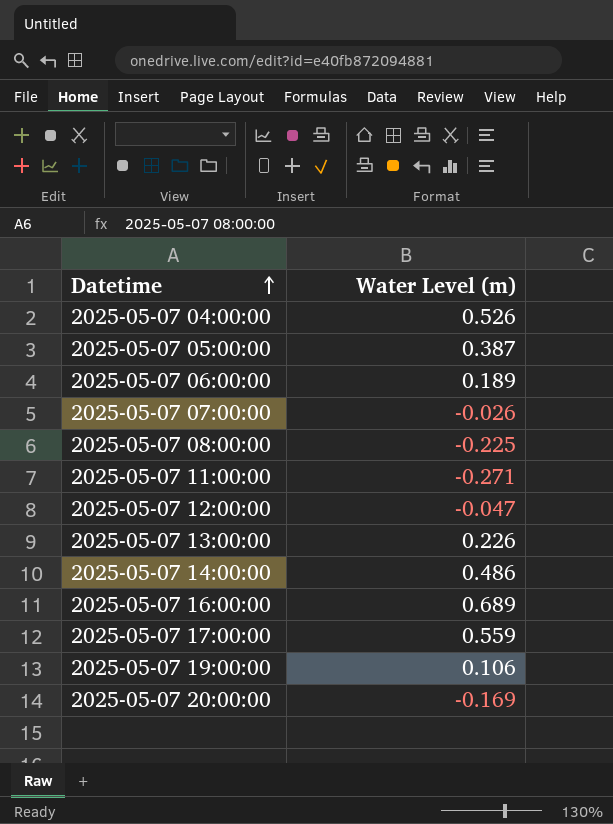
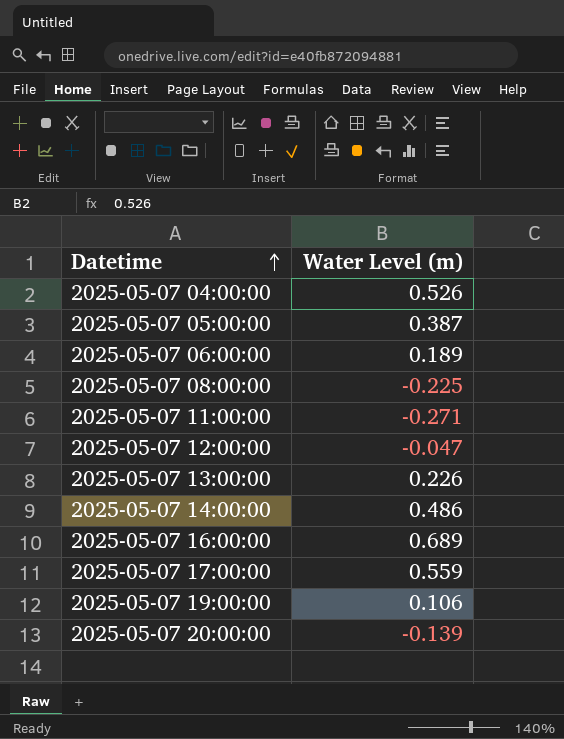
row 2025-05-07 07:00:00: -0.026 -> none
2025-05-07 20:00:00 | Water Level (m): -0.169 -> -0.139

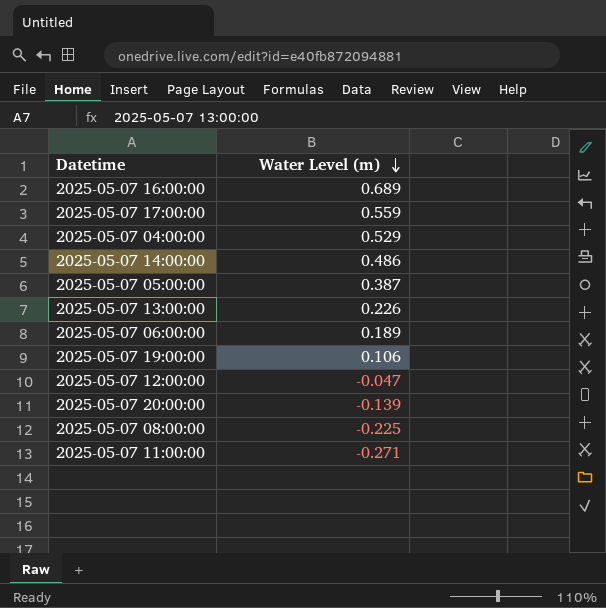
row order: Datetime ascending -> Water Level (m) descending
2025-05-07 04:00:00 | Water Level (m): 0.526 -> 0.529

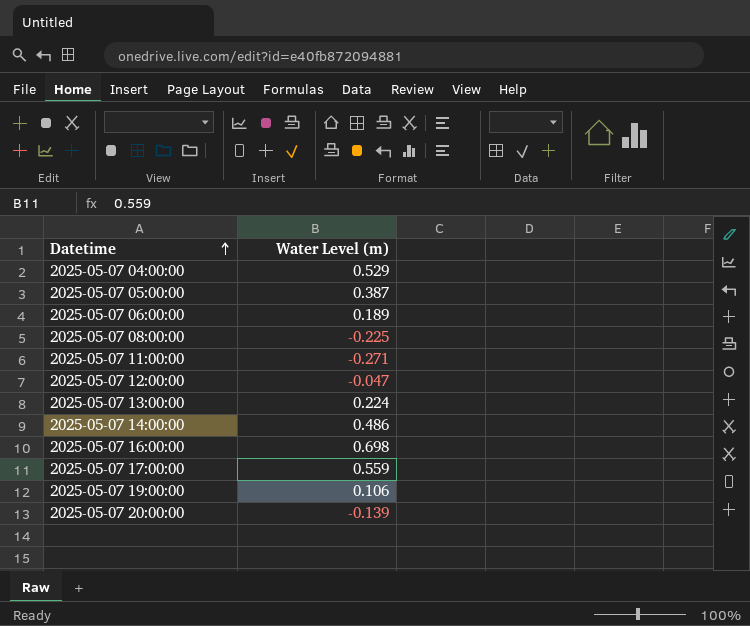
row order: Water Level (m) descending -> Datetime ascending
2025-05-07 13:00:00 | Water Level (m): 0.226 -> 0.224
2025-05-07 16:00:00 | Water Level (m): 0.689 -> 0.698

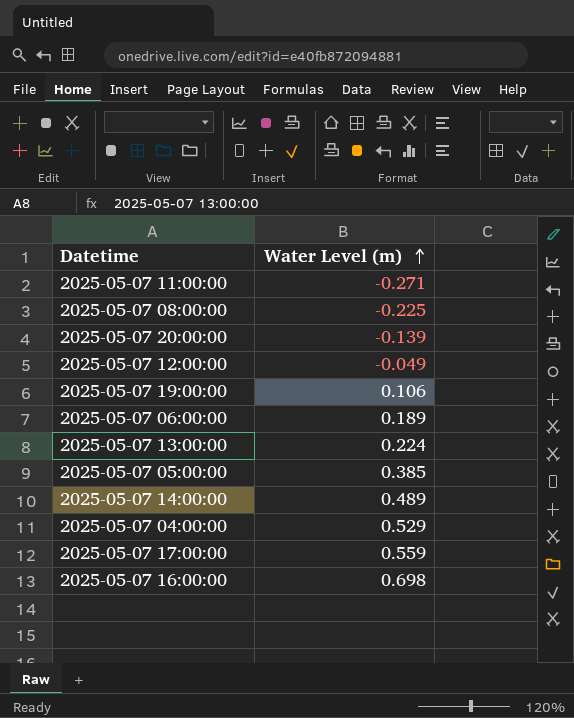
row order: Datetime ascending -> Water Level (m) ascending
2025-05-07 12:00:00 | Water Level (m): -0.047 -> -0.049
2025-05-07 05:00:00 | Water Level (m): 0.387 -> 0.385
2025-05-07 14:00:00 | Water Level (m): 0.486 -> 0.489

